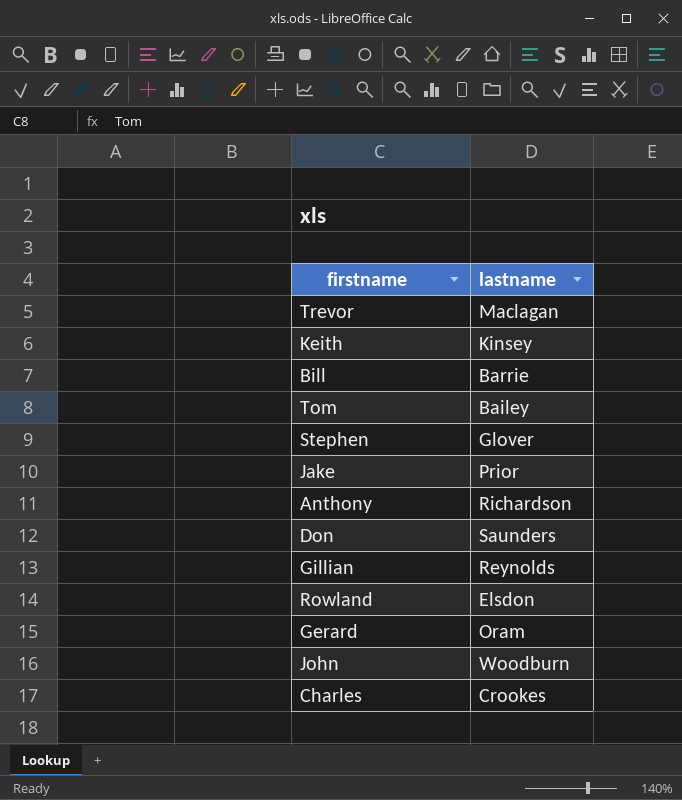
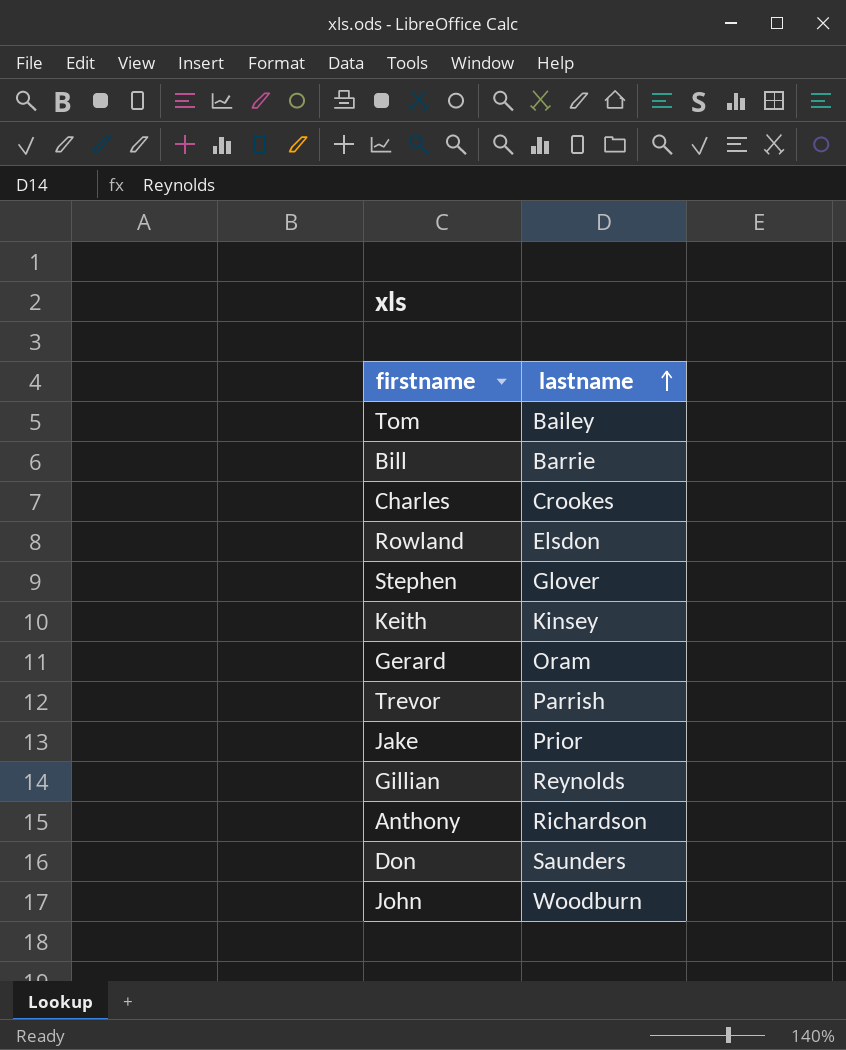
row order: none -> lastname ascending
Trevor | lastname: Maclagan -> Parrish

